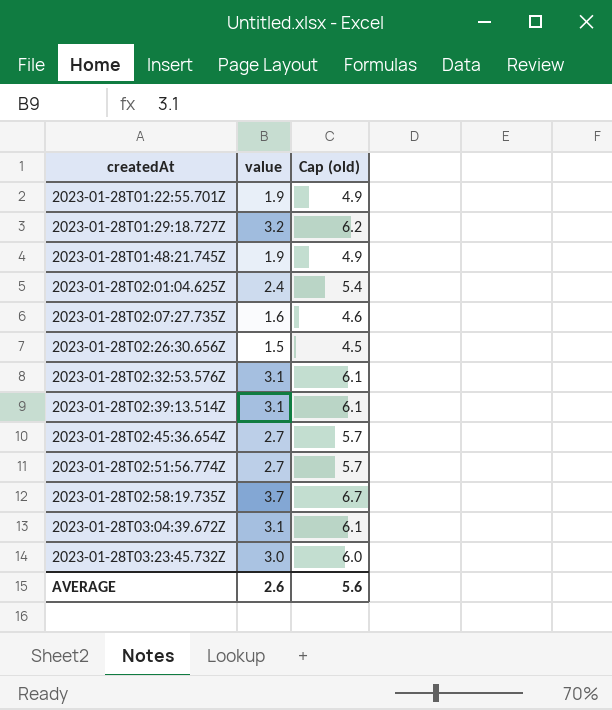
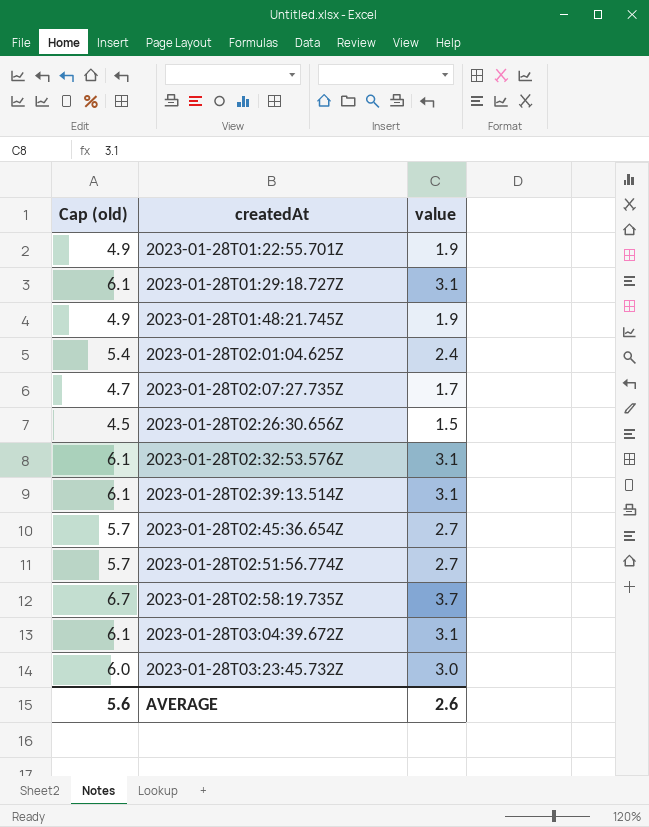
column Cap (old) | position: 3 -> 1
2023-01-28T01:29:18.727Z | Cap (old): 6.2 -> 6.1
2023-01-28T01:29:18.727Z | value: 3.2 -> 3.1
2023-01-28T02:07:27.735Z | Cap (old): 4.6 -> 4.7
2023-01-28T02:07:27.735Z | value: 1.6 -> 1.7

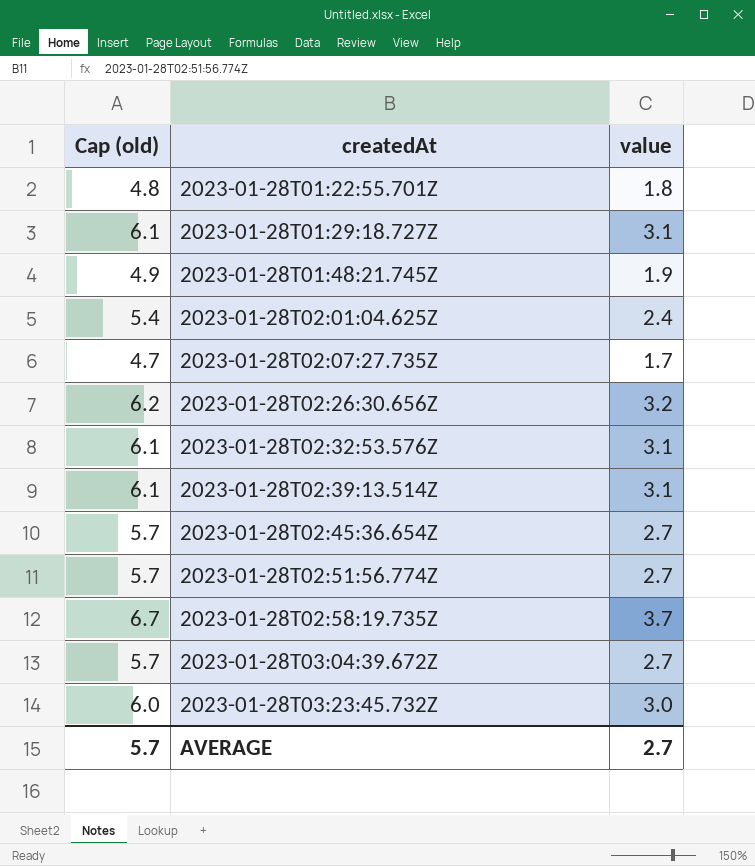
2023-01-28T01:22:55.701Z | Cap (old): 4.9 -> 4.8
2023-01-28T01:22:55.701Z | value: 1.9 -> 1.8
2023-01-28T02:26:30.656Z | Cap (old): 4.5 -> 6.2
2023-01-28T02:26:30.656Z | value: 1.5 -> 3.2
2023-01-28T03:04:39.672Z | Cap (old): 6.1 -> 5.7
2023-01-28T03:04:39.672Z | value: 3.1 -> 2.7
AVERAGE | Cap (old): 5.6 -> 5.7
AVERAGE | value: 2.6 -> 2.7

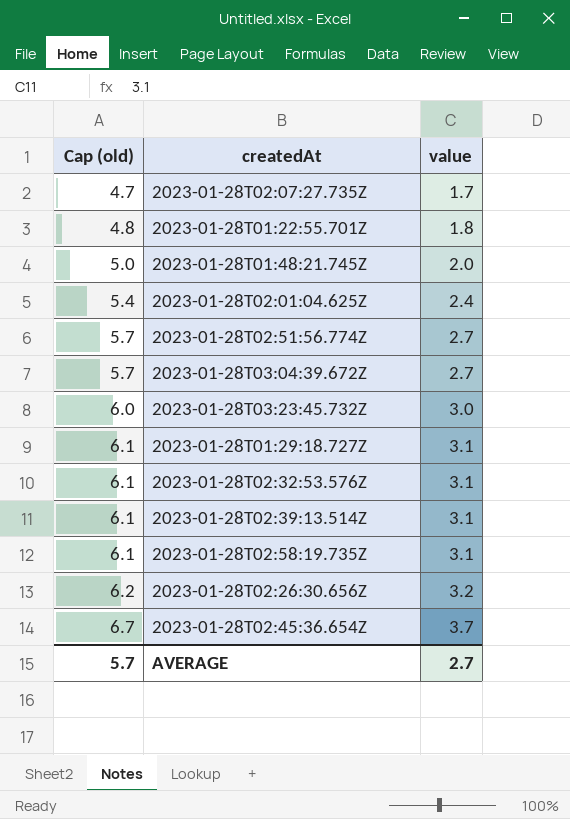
row order: createdAt ascending -> Cap (old) ascending
2023-01-28T01:48:21.745Z | Cap (old): 4.9 -> 5.0
2023-01-28T01:48:21.745Z | value: 1.9 -> 2.0
2023-01-28T02:58:19.735Z | Cap (old): 6.7 -> 6.1
2023-01-28T02:58:19.735Z | value: 3.7 -> 3.1
2023-01-28T02:45:36.654Z | Cap (old): 5.7 -> 6.7
2023-01-28T02:45:36.654Z | value: 2.7 -> 3.7

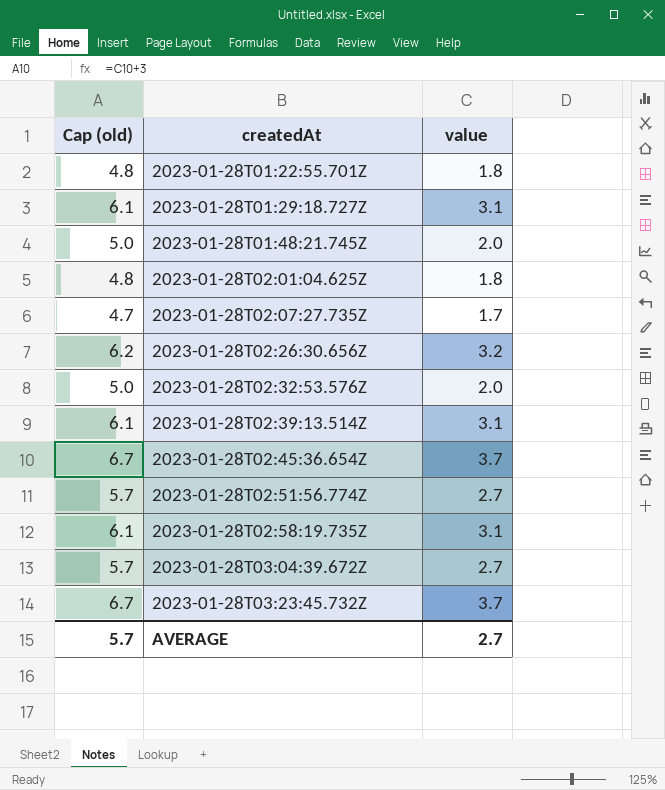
row order: Cap (old) ascending -> createdAt ascending
2023-01-28T02:01:04.625Z | Cap (old): 5.4 -> 4.8
2023-01-28T02:01:04.625Z | value: 2.4 -> 1.8
2023-01-28T02:32:53.576Z | Cap (old): 6.1 -> 5.0
2023-01-28T02:32:53.576Z | value: 3.1 -> 2.0
2023-01-28T03:23:45.732Z | Cap (old): 6.0 -> 6.7
2023-01-28T03:23:45.732Z | value: 3.0 -> 3.7

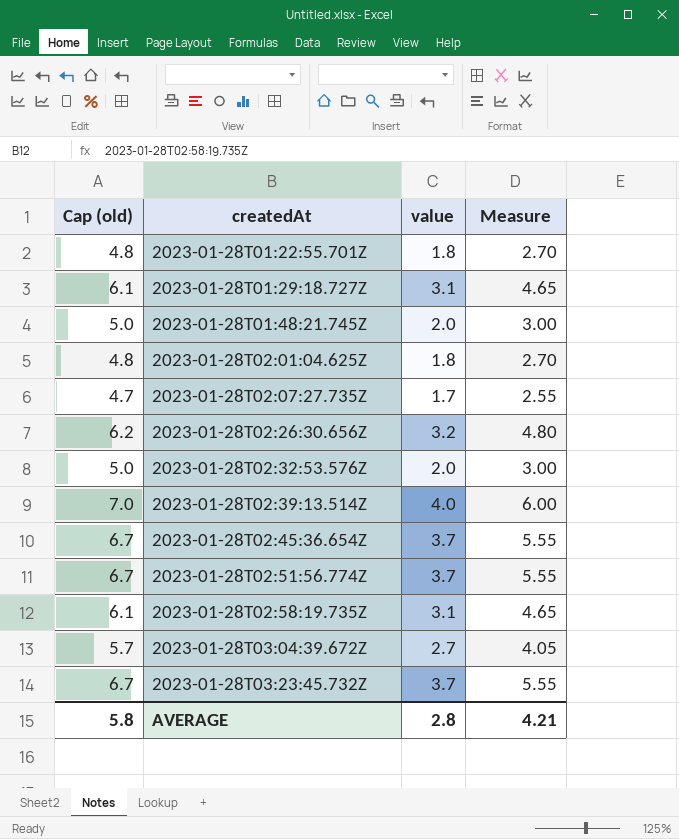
column Measure | formula: none -> [value] * 1.5
2023-01-28T02:39:13.514Z | Cap (old): 6.1 -> 7.0
2023-01-28T02:39:13.514Z | value: 3.1 -> 4.0
2023-01-28T02:51:56.774Z | Cap (old): 5.7 -> 6.7
2023-01-28T02:51:56.774Z | value: 2.7 -> 3.7
AVERAGE | Cap (old): 5.7 -> 5.8
AVERAGE | value: 2.7 -> 2.8

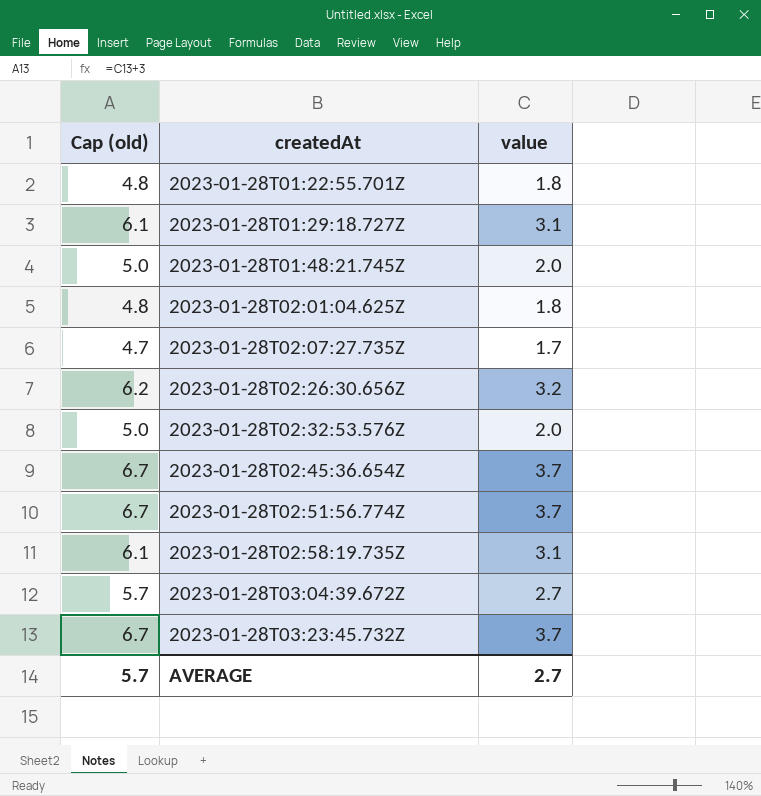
column Measure | formula: [value] * 1.5 -> none
row 2023-01-28T02:39:13.514Z: 7.0 | 4.0 | 6.00 -> none
AVERAGE | Cap (old): 5.8 -> 5.7
AVERAGE | value: 2.8 -> 2.7

